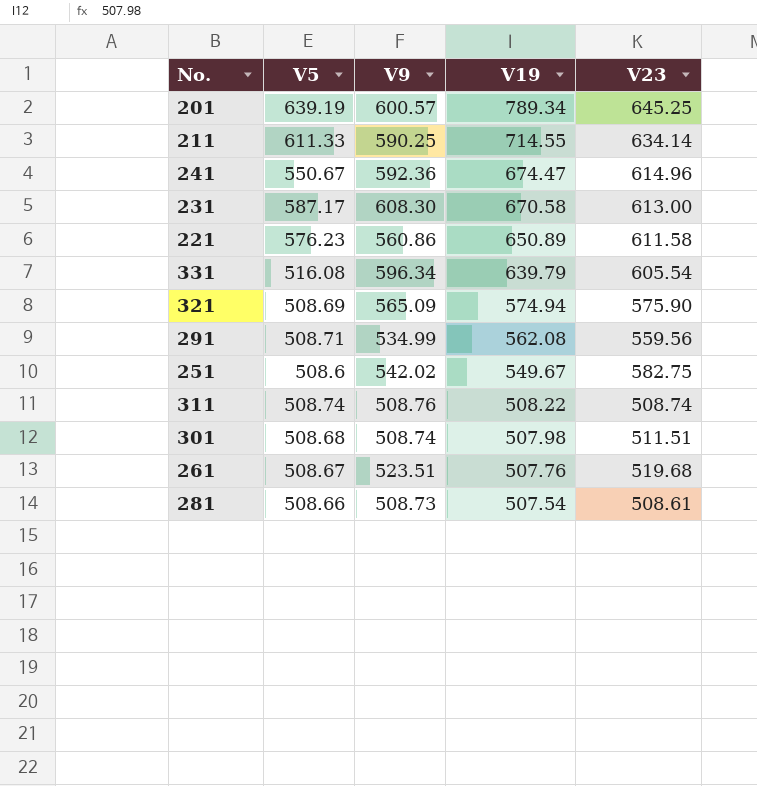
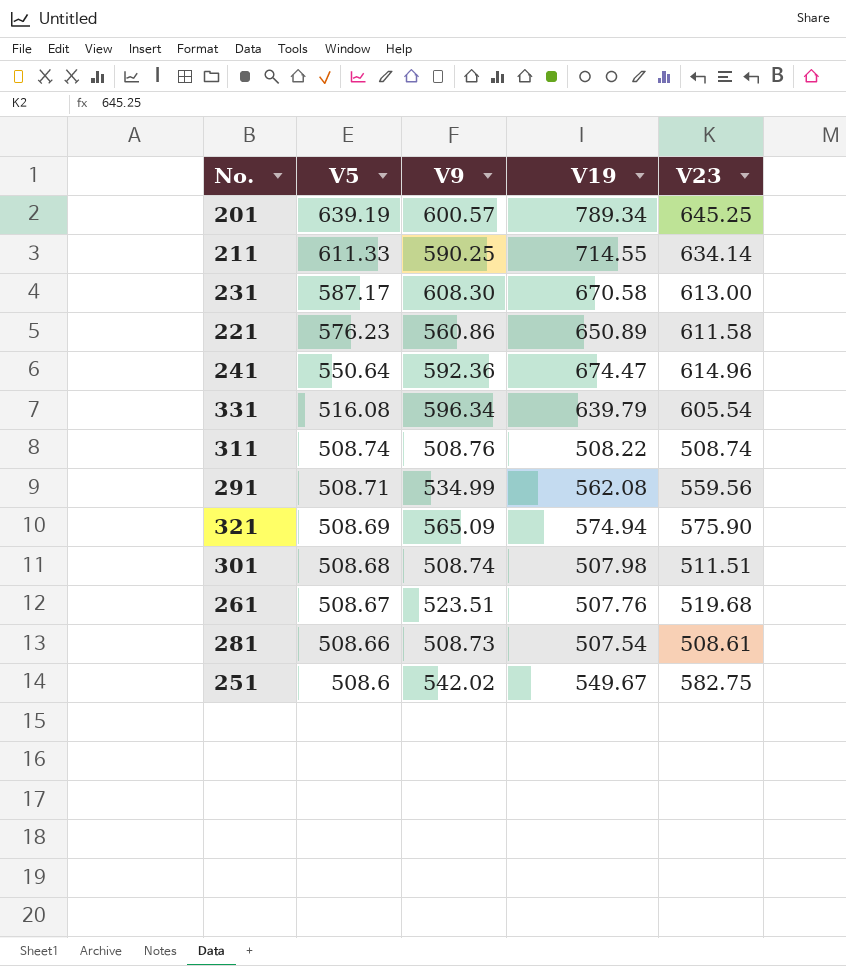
row order: V19 descending -> V5 descending
241 | V5: 550.67 -> 550.64

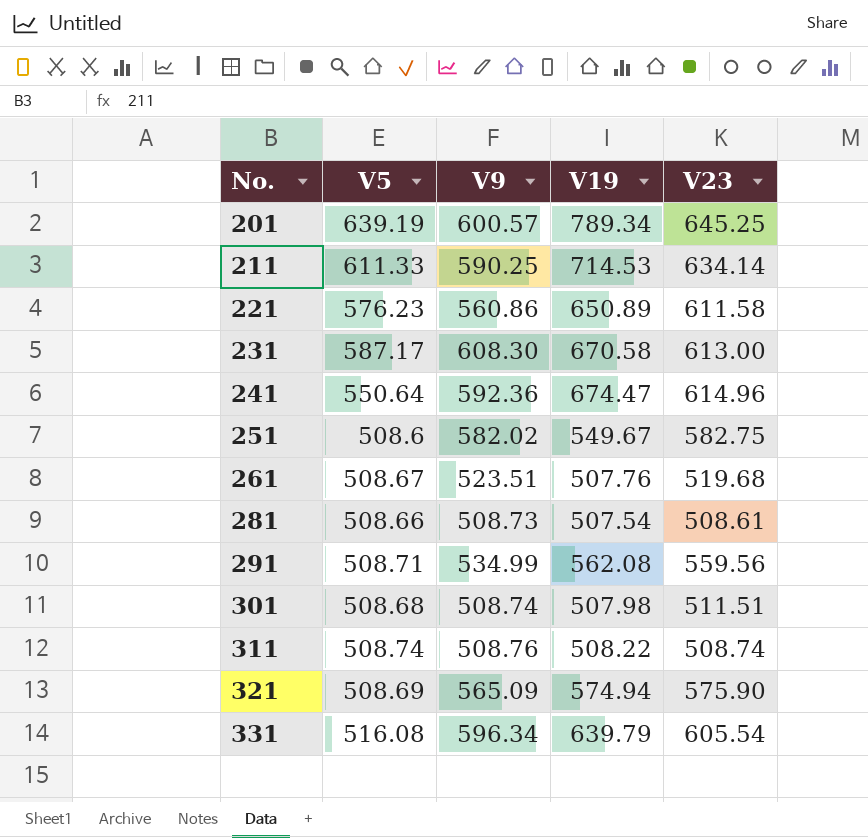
row order: V5 descending -> No. ascending
211 | V19: 714.55 -> 714.53
251 | V9: 542.02 -> 582.02

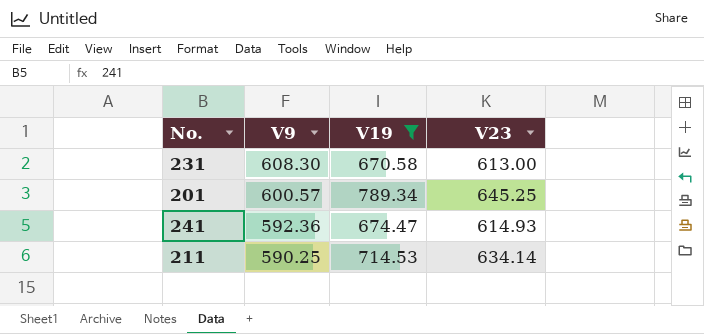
filter: none -> V19 >= 670.58
row order: No. ascending -> V9 descending
column V5 | position: 2 -> none
241 | V23: 614.96 -> 614.93

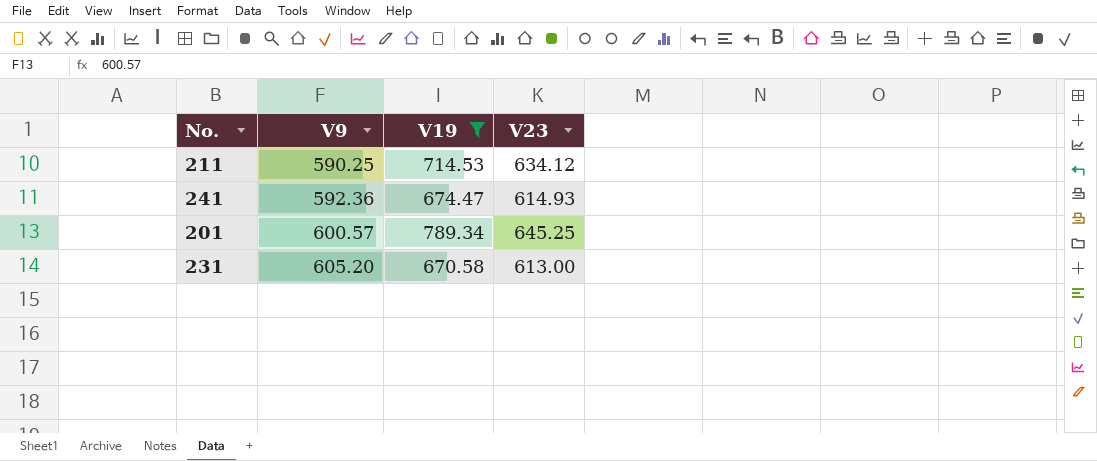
row order: V9 descending -> V9 ascending
211 | V23: 634.14 -> 634.12
231 | V9: 608.30 -> 605.20

